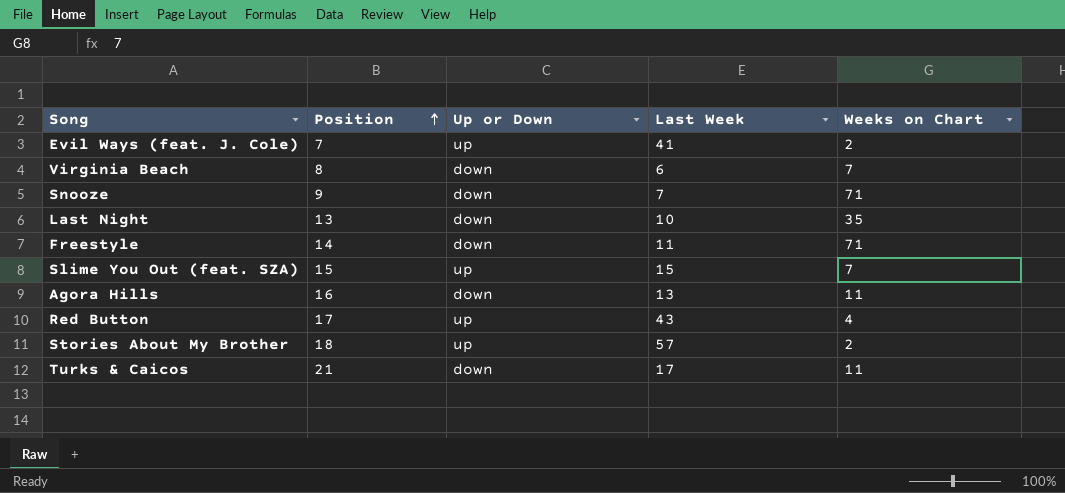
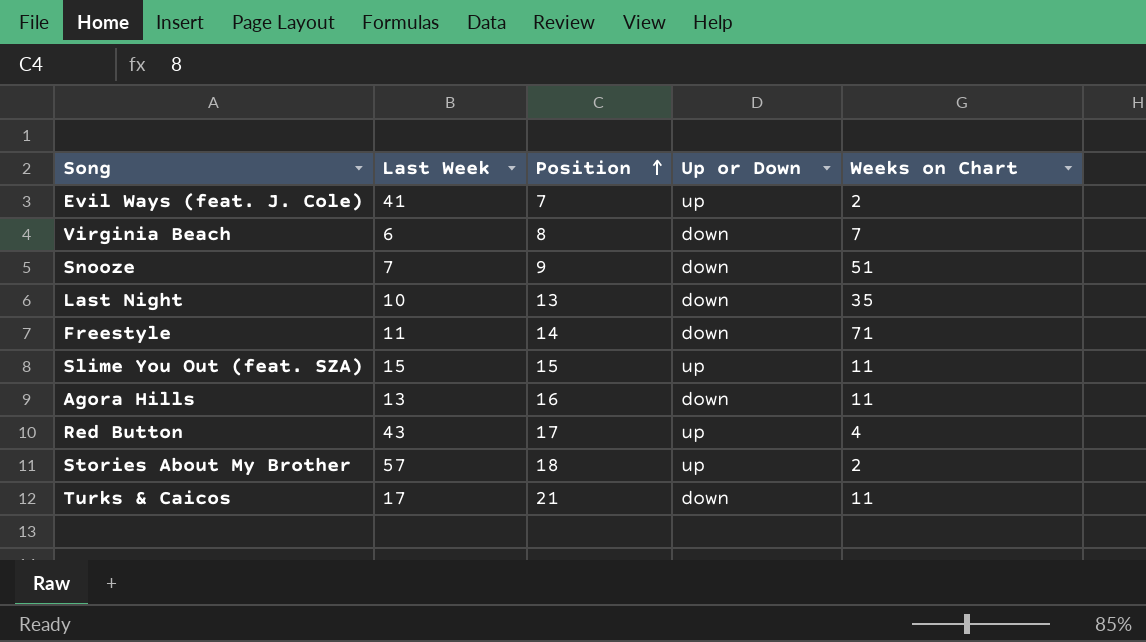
column Last Week | position: 4 -> 2
Snooze | Weeks on Chart: 71 -> 51
Slime You Out (feat. SZA) | Weeks on Chart: 7 -> 11

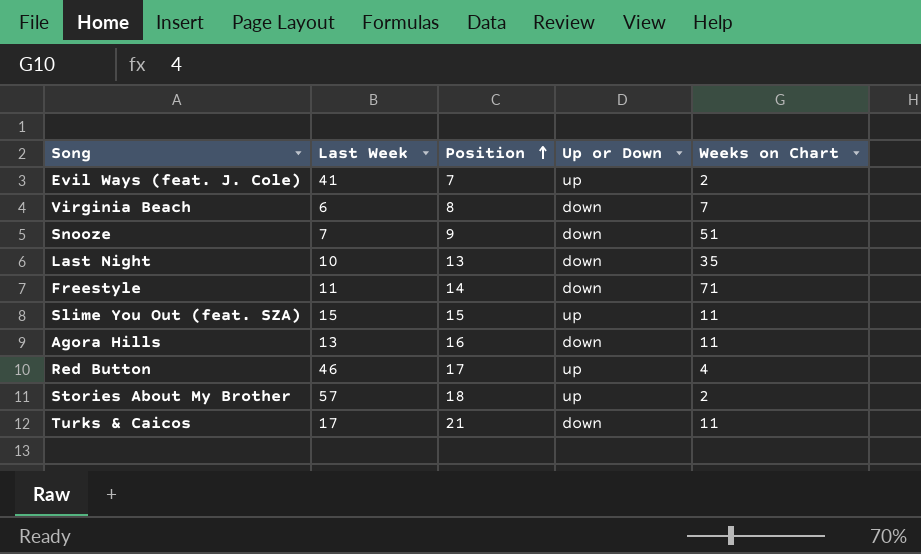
Red Button | Last Week: 43 -> 46

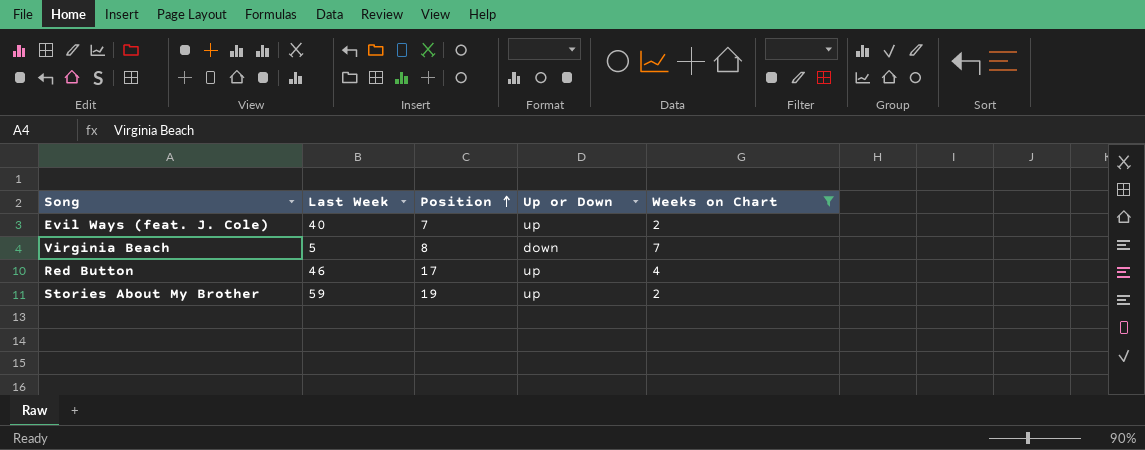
filter: none -> Weeks on Chart <= 7
Evil Ways (feat. J. Cole) | Last Week: 41 -> 40
Virginia Beach | Last Week: 6 -> 5
Stories About My Brother | Last Week: 57 -> 59
Stories About My Brother | Position: 18 -> 19

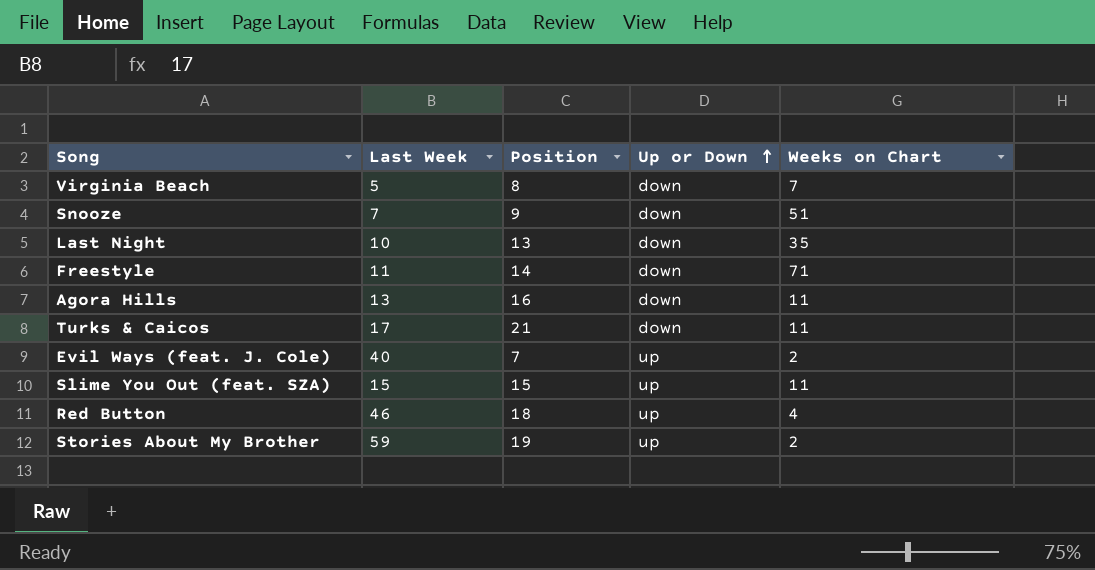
filter: Weeks on Chart <= 7 -> none
row order: Position ascending -> Up or Down ascending
Red Button | Position: 17 -> 18

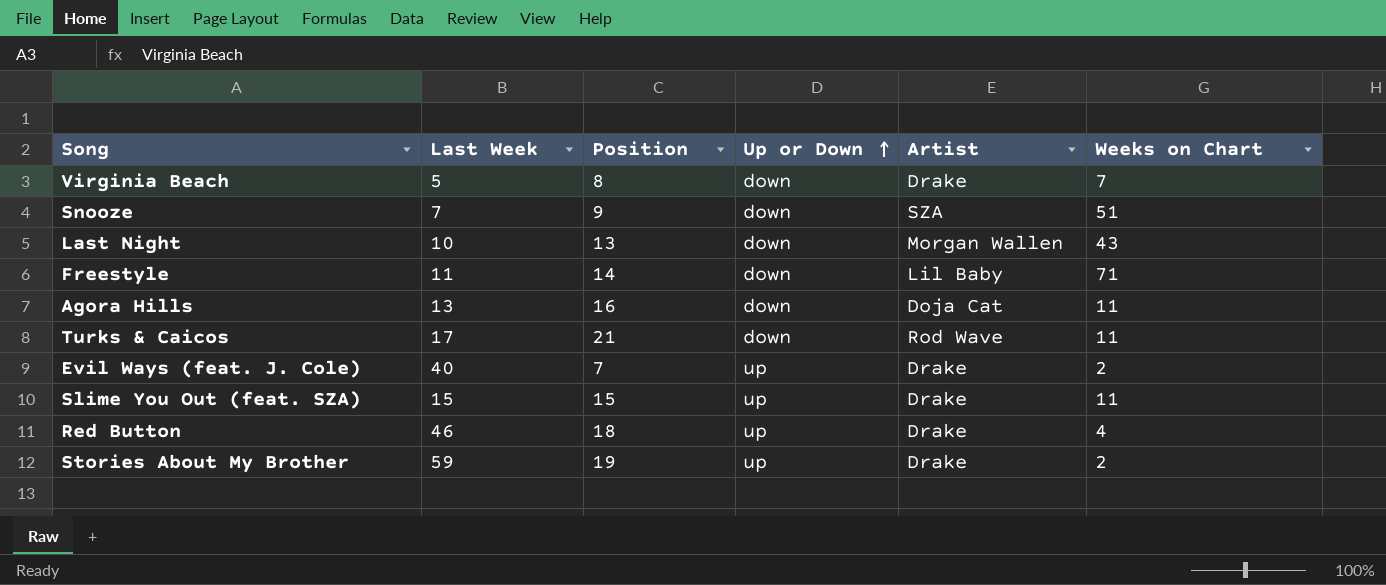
column Artist | position: none -> 5
Last Night | Weeks on Chart: 35 -> 43

